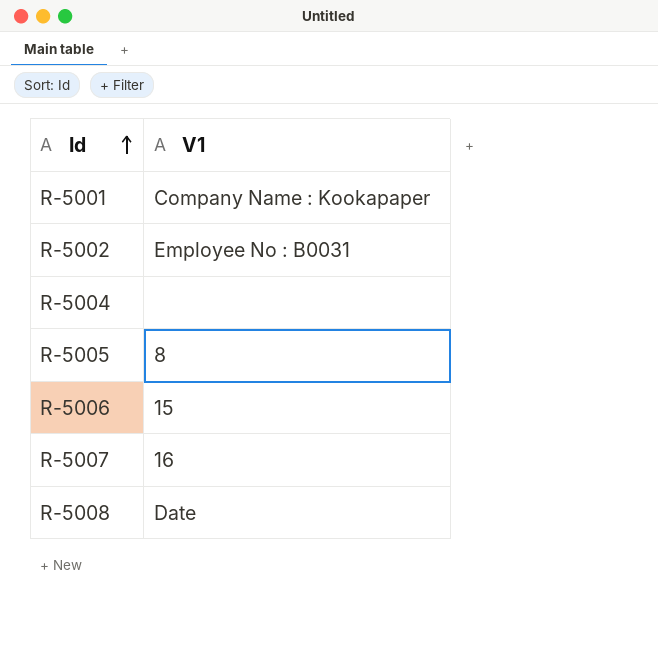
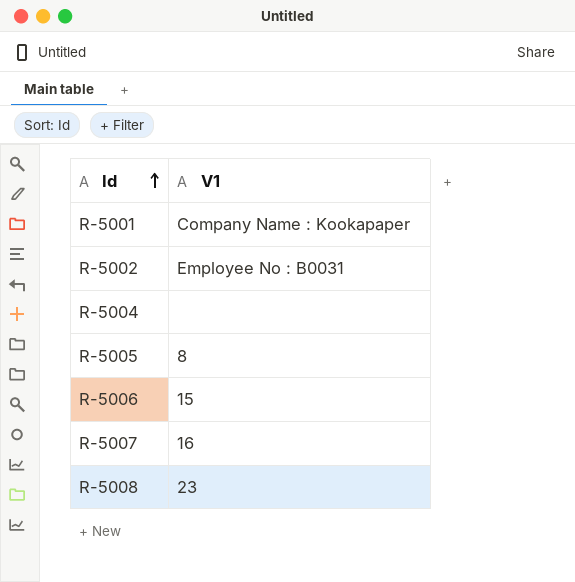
R-5008 | V1: Date -> 23

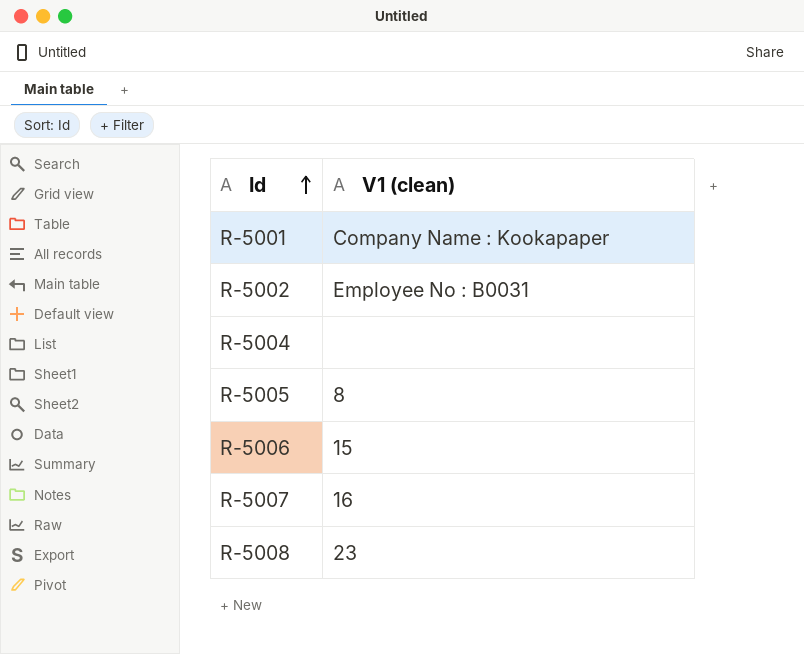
column name: V1 -> V1 (clean)

